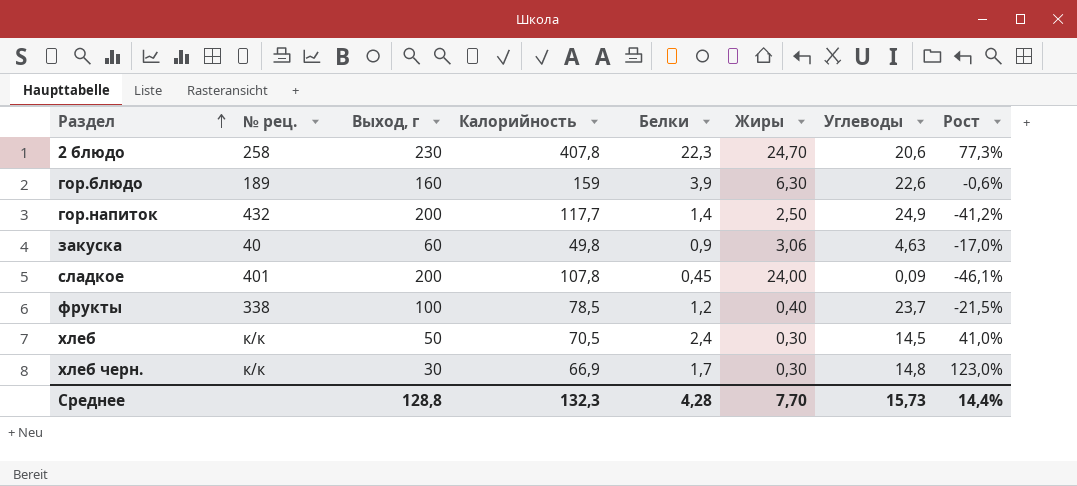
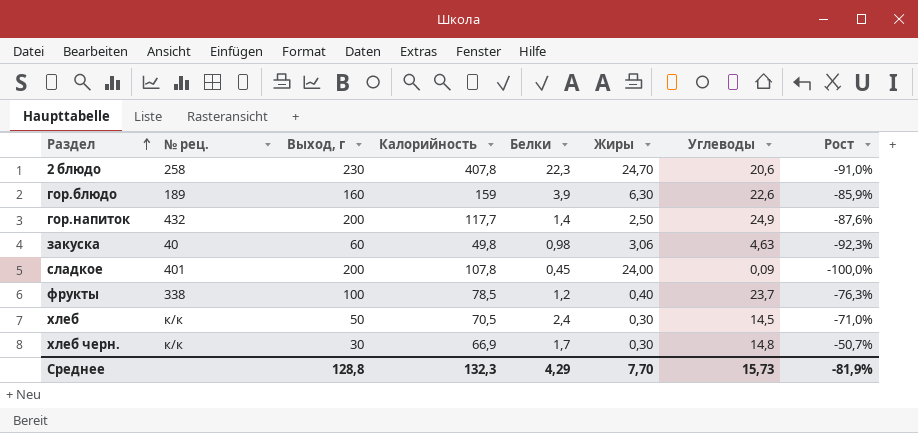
column Рост | formula: ([Калорийность] - [Выход, г]) / [Выход, г] -> ([Углеводы] - [Выход, г]) / [Выход, г]
закуска | Белки: 0,9 -> 0,98
Среднее | Белки: 4,28 -> 4,29
Среднее | Рост: 14,4% -> -81,9%

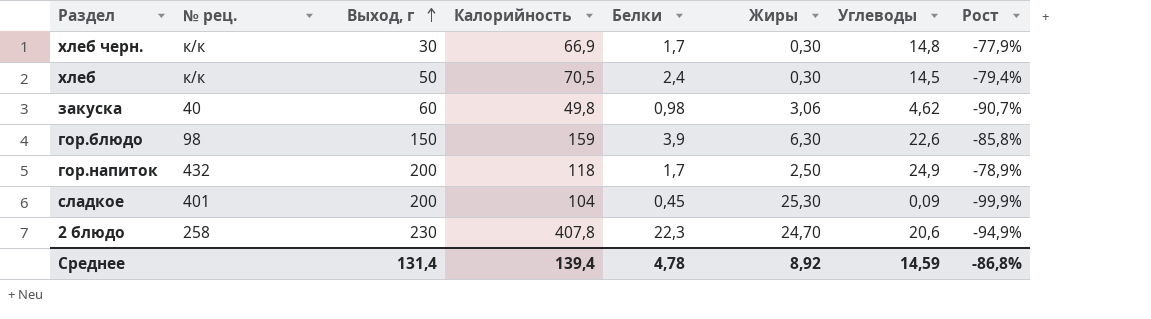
row order: Раздел ascending -> Выход, г ascending
column Рост | formula: ([Углеводы] - [Выход, г]) / [Выход, г] -> ([Углеводы] - [Калорийность]) / [Калорийность]
row фрукты: 338 | 100 | 78,5 | 1,2 | 0,40 | 23,7 | -76,3% -> none
закуска | Углеводы: 4,63 -> 4,62
гор.блюдо | № рец.: 189 -> 98
гор.блюдо | Выход, г: 160 -> 150
гор.напиток | Калорийность: 117,7 -> 118
гор.напиток | Белки: 1,4 -> 1,7
сладкое | Калорийность: 107,8 -> 104
сладкое | Жиры: 24,00 -> 25,30
Среднее | Выход, г: 128,8 -> 131,4
Среднее | Калорийность: 132,3 -> 139,4
Среднее | Белки: 4,29 -> 4,78
Среднее | Жиры: 7,70 -> 8,92
Среднее | Углеводы: 15,73 -> 14,59
Среднее | Рост: -81,9% -> -86,8%

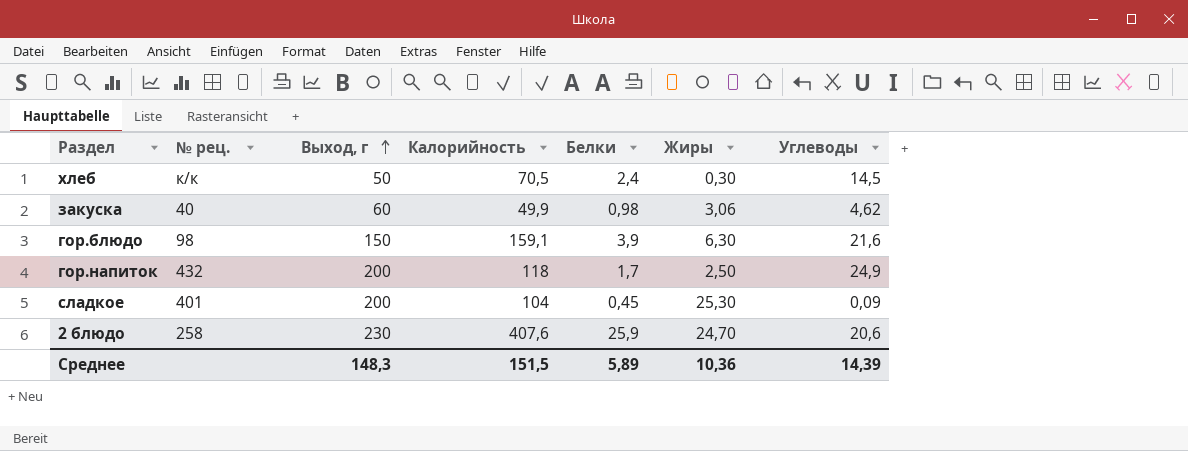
column Рост | formula: ([Углеводы] - [Калорийность]) / [Калорийность] -> none
row хлеб черн.: к/к | 30 | 66,9 | 1,7 | 0,30 | 14,8 | -77,9% -> none
закуска | Калорийность: 49,8 -> 49,9
гор.блюдо | Калорийность: 159 -> 159,1
гор.блюдо | Углеводы: 22,6 -> 21,6
2 блюдо | Калорийность: 407,8 -> 407,6
2 блюдо | Белки: 22,3 -> 25,9
Среднее | Выход, г: 131,4 -> 148,3
Среднее | Калорийность: 139,4 -> 151,5
Среднее | Белки: 4,78 -> 5,89
Среднее | Жиры: 8,92 -> 10,36
Среднее | Углеводы: 14,59 -> 14,39

